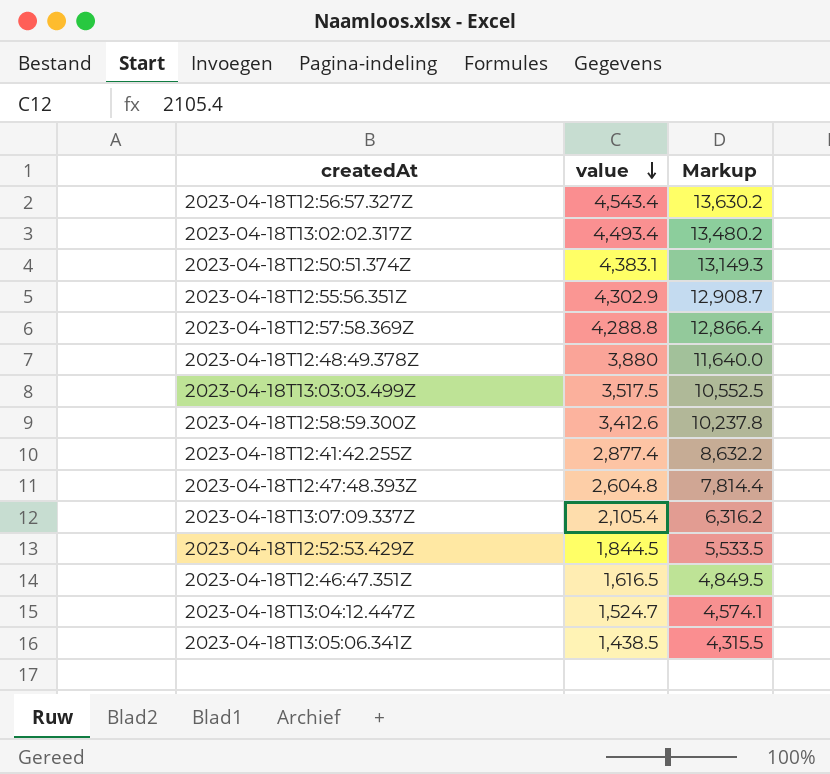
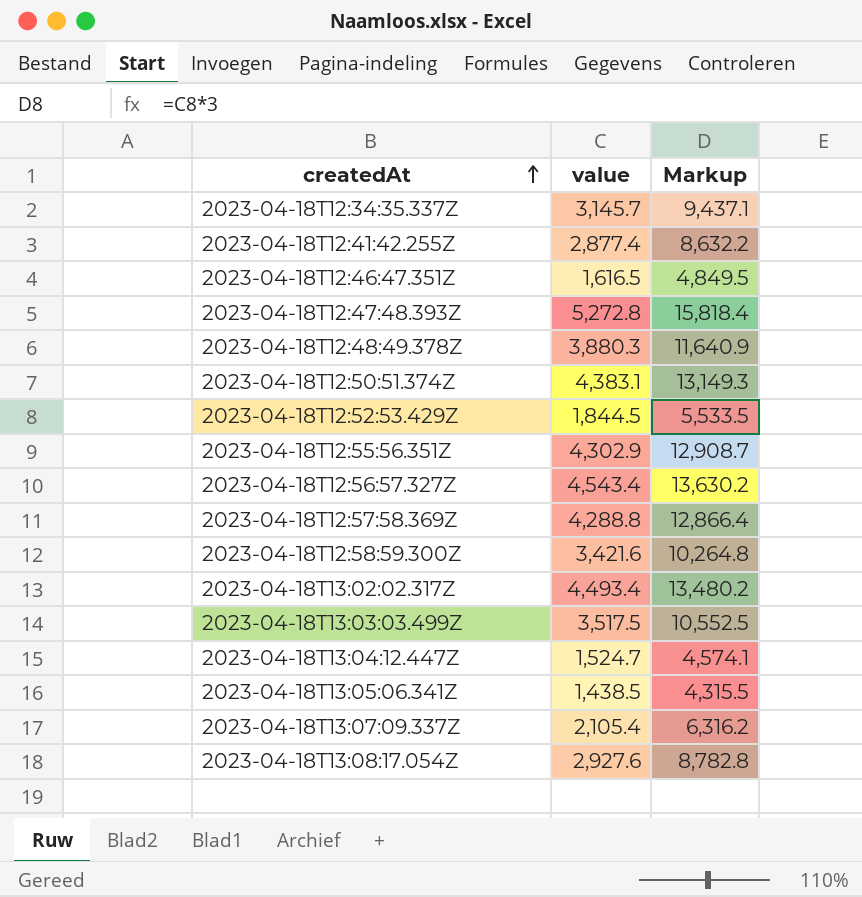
row order: value descending -> createdAt ascending
row 2023-04-18T12:34:35.337Z: none -> 3,145.7 | 9,437.1
2023-04-18T12:47:48.393Z | value: 2,604.8 -> 5,272.8
2023-04-18T12:47:48.393Z | Markup: 7,814.4 -> 15,818.4
2023-04-18T12:48:49.378Z | value: 3,880 -> 3,880.3
2023-04-18T12:48:49.378Z | Markup: 11,640.0 -> 11,640.9
2023-04-18T12:58:59.300Z | value: 3,412.6 -> 3,421.6
2023-04-18T12:58:59.300Z | Markup: 10,237.8 -> 10,264.8
row 2023-04-18T13:08:17.054Z: none -> 2,927.6 | 8,782.8

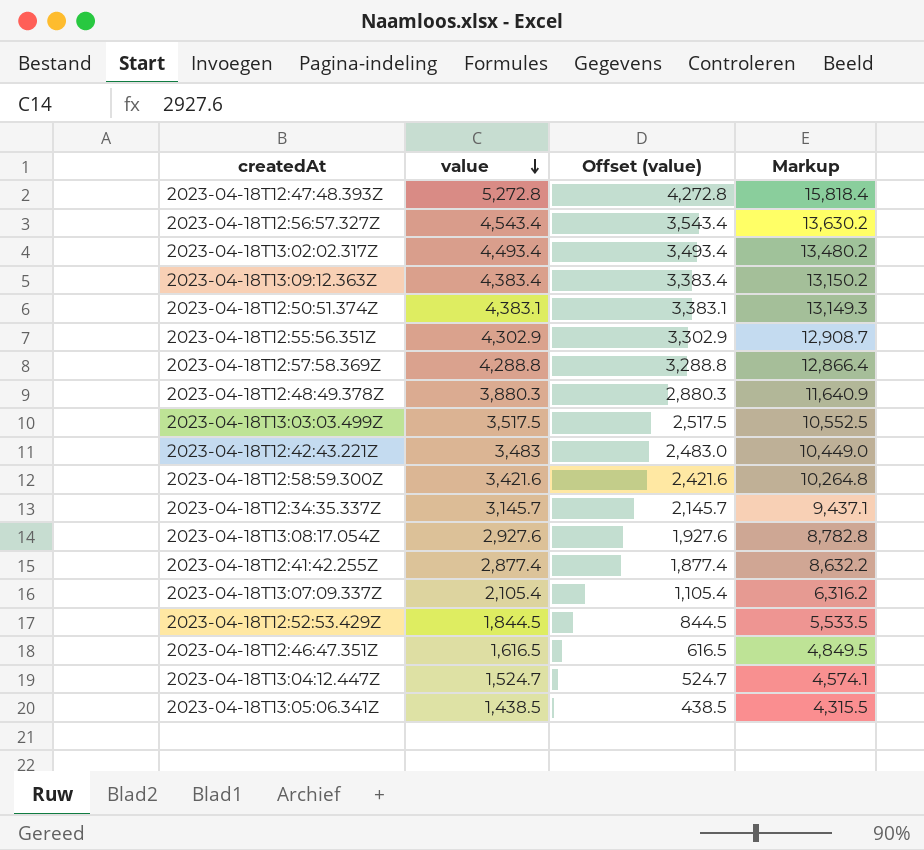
row order: createdAt ascending -> value descending
column Offset (value) | formula: none -> [value] - 1000
row 2023-04-18T13:09:12.363Z: none -> 4,383.4 | 3,383.4 | 13,150.2
row 2023-04-18T12:42:43.221Z: none -> 3,483 | 2,483.0 | 10,449.0

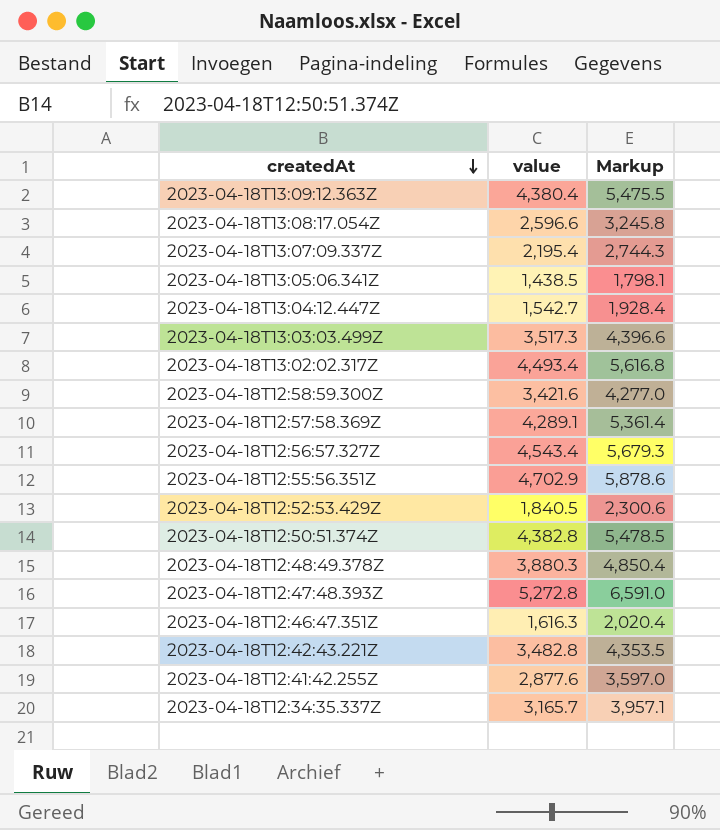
row order: value descending -> createdAt descending
column Offset (value) | formula: [value] - 1000 -> none
column Markup | formula: [value] * 3 -> [value] * 1.25
2023-04-18T13:09:12.363Z | value: 4,383.4 -> 4,380.4
2023-04-18T13:08:17.054Z | value: 2,927.6 -> 2,596.6
2023-04-18T13:07:09.337Z | value: 2,105.4 -> 2,195.4
2023-04-18T13:04:12.447Z | value: 1,524.7 -> 1,542.7
2023-04-18T13:03:03.499Z | value: 3,517.5 -> 3,517.3
2023-04-18T12:57:58.369Z | value: 4,288.8 -> 4,289.1
2023-04-18T12:55:56.351Z | value: 4,302.9 -> 4,702.9
2023-04-18T12:52:53.429Z | value: 1,844.5 -> 1,840.5
2023-04-18T12:50:51.374Z | value: 4,383.1 -> 4,382.8
2023-04-18T12:46:47.351Z | value: 1,616.5 -> 1,616.3
2023-04-18T12:42:43.221Z | value: 3,483 -> 3,482.8
2023-04-18T12:41:42.255Z | value: 2,877.4 -> 2,877.6
2023-04-18T12:34:35.337Z | value: 3,145.7 -> 3,165.7

